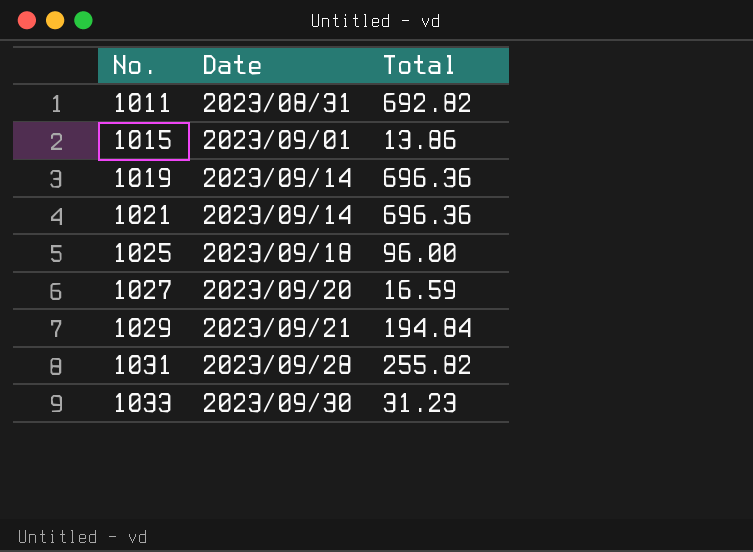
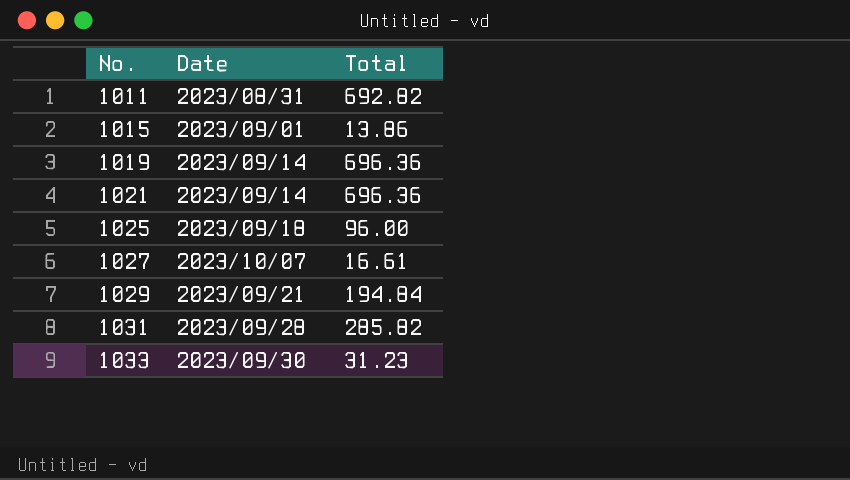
1027 | Date: 2023/09/20 -> 2023/10/07
1027 | Total: 16.59 -> 16.61
1031 | Total: 255.82 -> 285.82

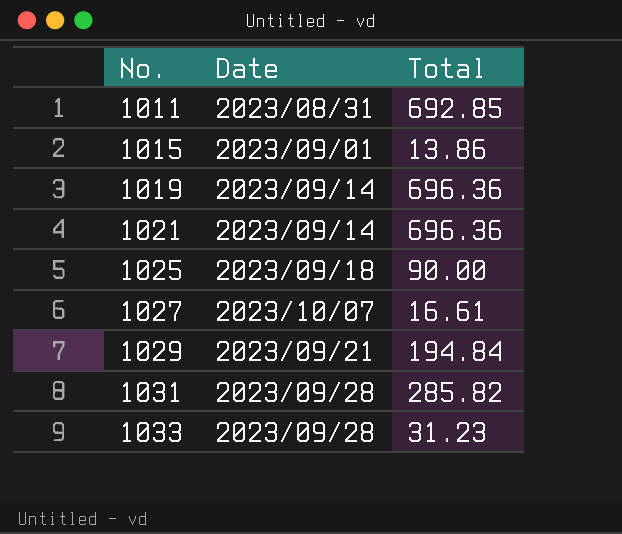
1011 | Total: 692.82 -> 692.85
1025 | Total: 96.00 -> 90.00
1033 | Date: 2023/09/30 -> 2023/09/28

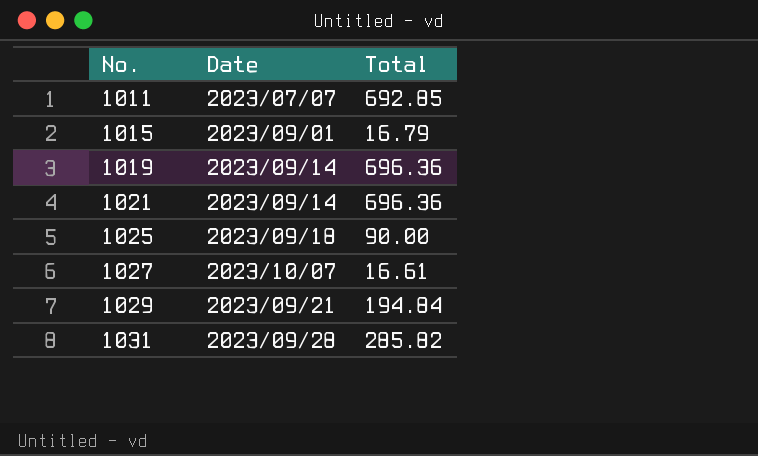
row 1033: 2023/09/28 | 31.23 -> none
1011 | Date: 2023/08/31 -> 2023/07/07
1015 | Total: 13.86 -> 16.79

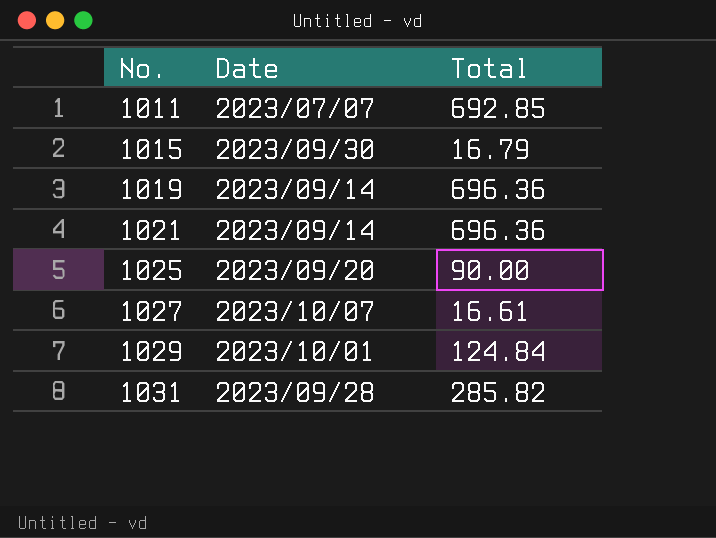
1015 | Date: 2023/09/01 -> 2023/09/30
1025 | Date: 2023/09/18 -> 2023/09/20
1029 | Date: 2023/09/21 -> 2023/10/01
1029 | Total: 194.84 -> 124.84

